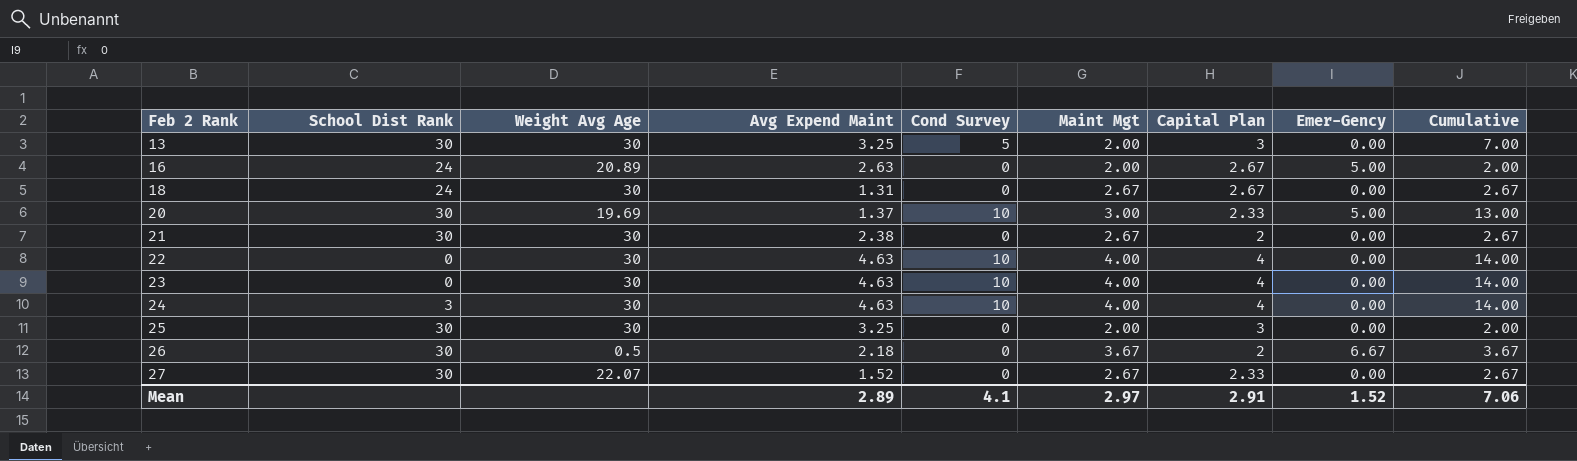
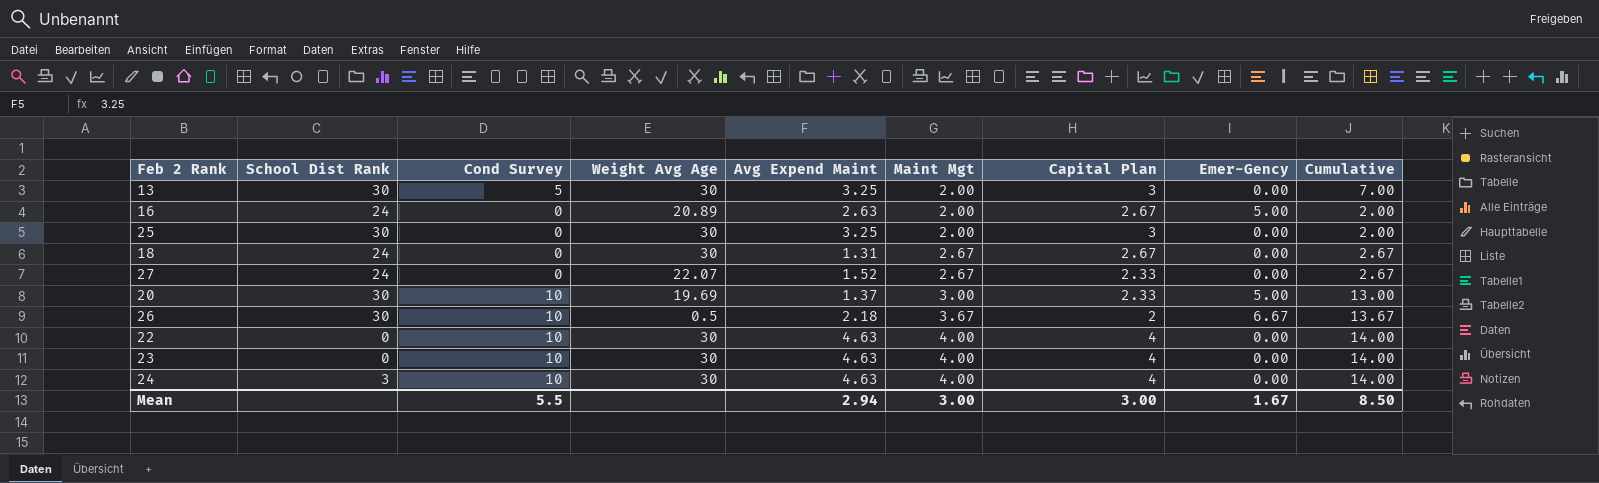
row order: Feb 2 Rank ascending -> Maint Mgt ascending
column Cond Survey | position: 5 -> 3
row 21: 30 | 30 | 2.38 | 0 | 2.67 | 2 | 0.00 | 2.67 -> none
27 | School Dist Rank: 30 -> 24
26 | Cond Survey: 0 -> 10
26 | Cumulative: 3.67 -> 13.67
Mean | Cond Survey: 4.1 -> 5.5
Mean | Avg Expend Maint: 2.89 -> 2.94
Mean | Maint Mgt: 2.97 -> 3.00
Mean | Capital Plan: 2.91 -> 3.00
Mean | Emer-Gency: 1.52 -> 1.67
Mean | Cumulative: 7.06 -> 8.50

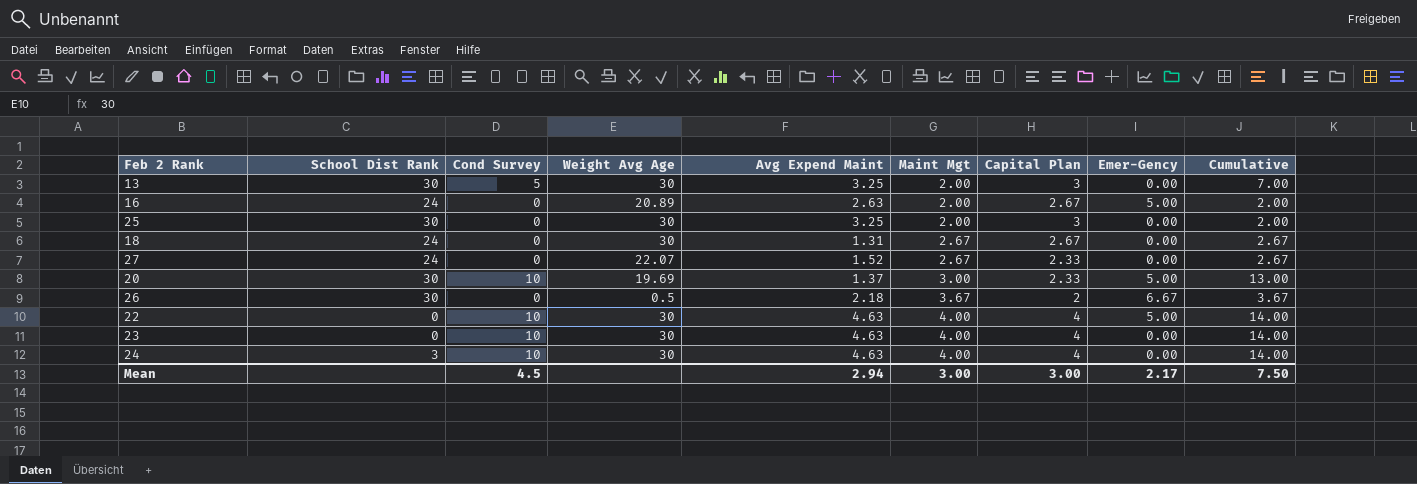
26 | Cond Survey: 10 -> 0
26 | Cumulative: 13.67 -> 3.67
22 | Emer-Gency: 0.00 -> 5.00
Mean | Cond Survey: 5.5 -> 4.5
Mean | Emer-Gency: 1.67 -> 2.17
Mean | Cumulative: 8.50 -> 7.50

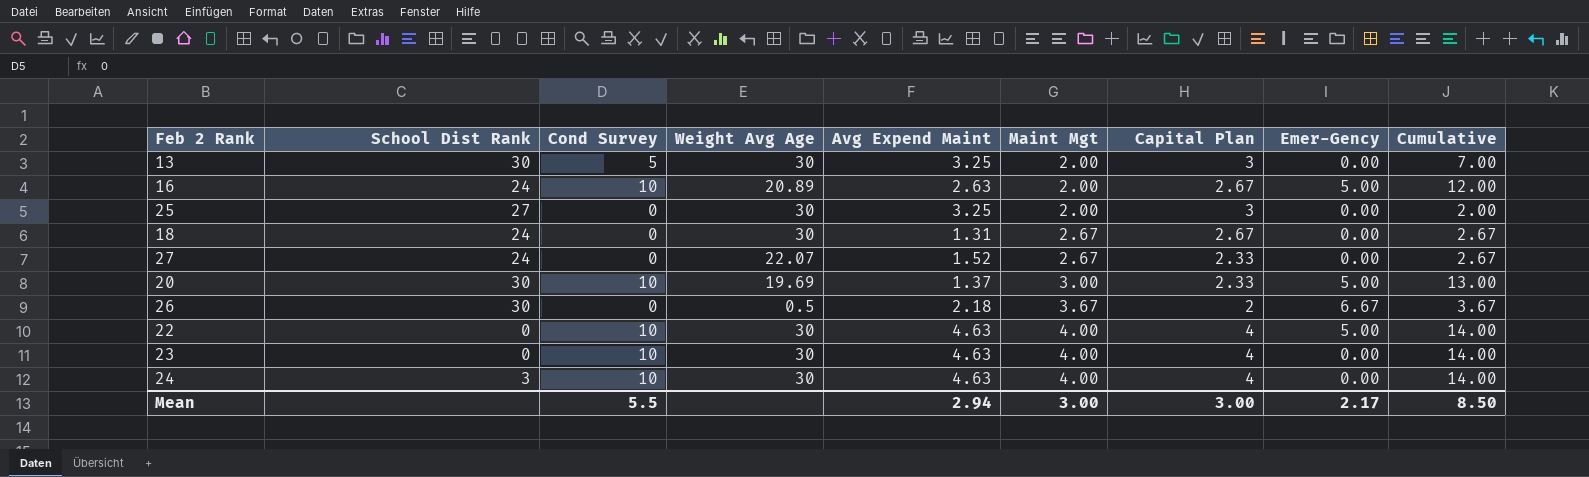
16 | Cond Survey: 0 -> 10
16 | Cumulative: 2.00 -> 12.00
25 | School Dist Rank: 30 -> 27
Mean | Cond Survey: 4.5 -> 5.5
Mean | Cumulative: 7.50 -> 8.50

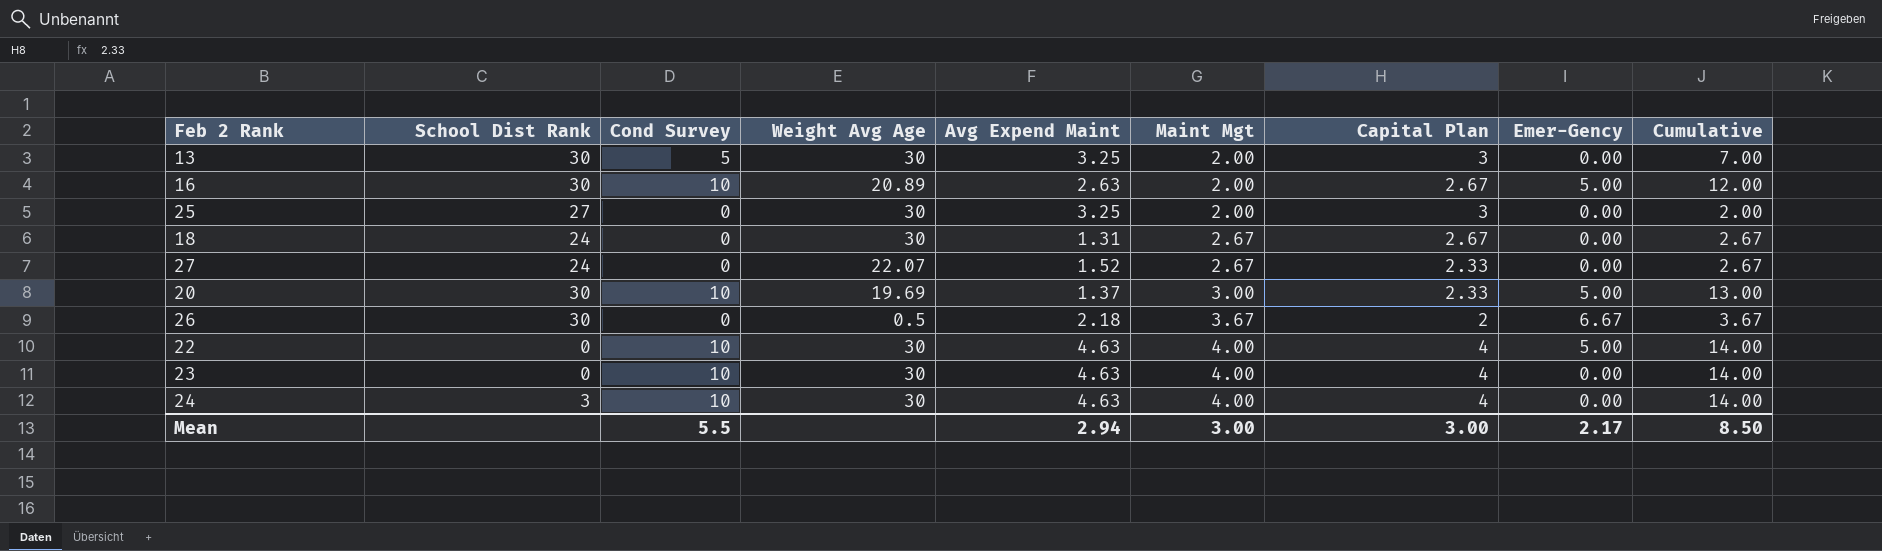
16 | School Dist Rank: 24 -> 30

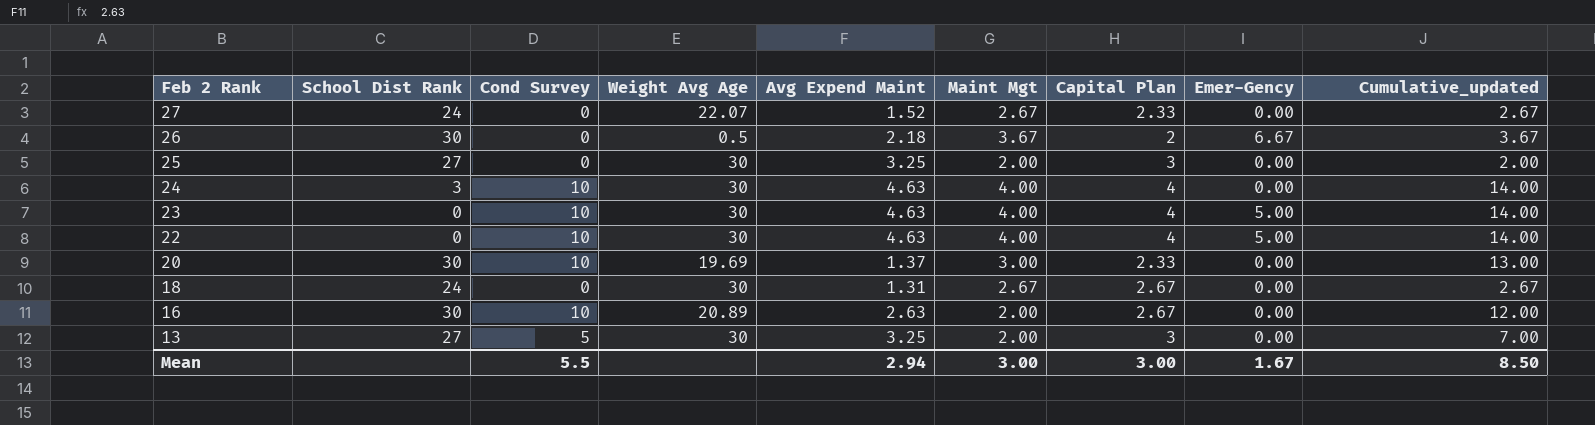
row order: Maint Mgt ascending -> Feb 2 Rank descending
column name: Cumulative -> Cumulative_updated
23 | Emer-Gency: 0.00 -> 5.00
20 | Emer-Gency: 5.00 -> 0.00
16 | Emer-Gency: 5.00 -> 0.00
13 | School Dist Rank: 30 -> 27
Mean | Emer-Gency: 2.17 -> 1.67

